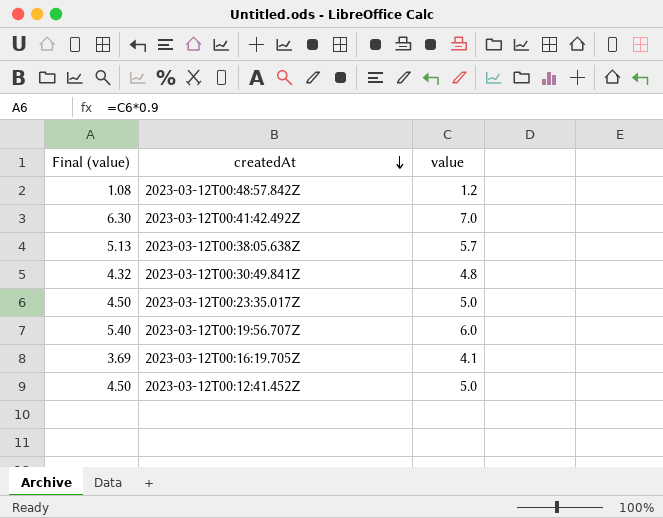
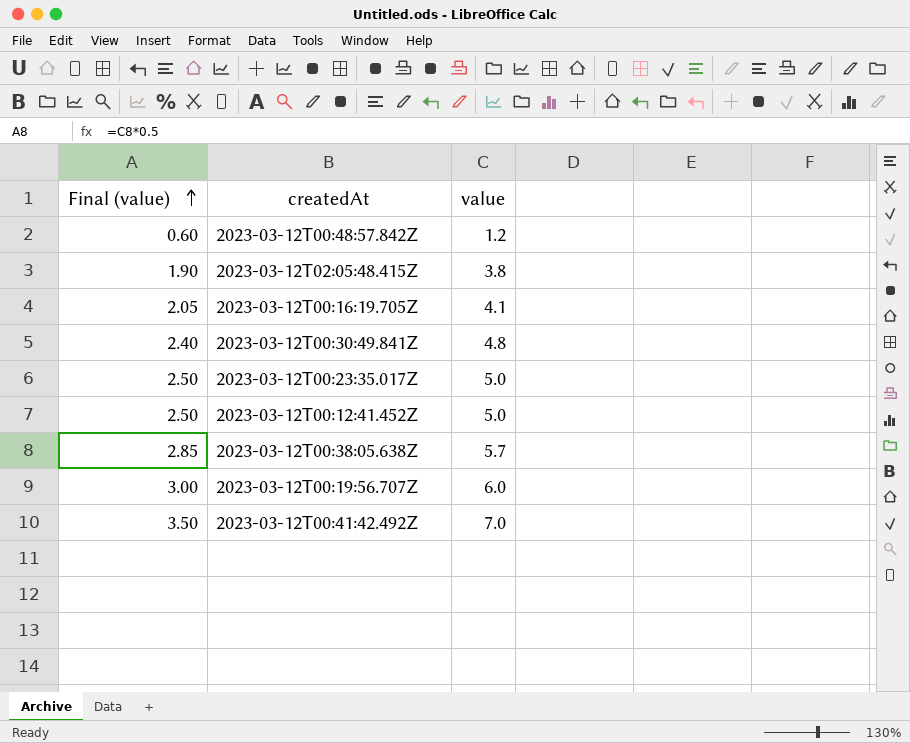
row order: createdAt descending -> Final (value) ascending
column Final (value) | formula: [value] * 0.9 -> [value] * 0.5
row 2023-03-12T02:05:48.415Z: none -> 1.90 | 3.8

